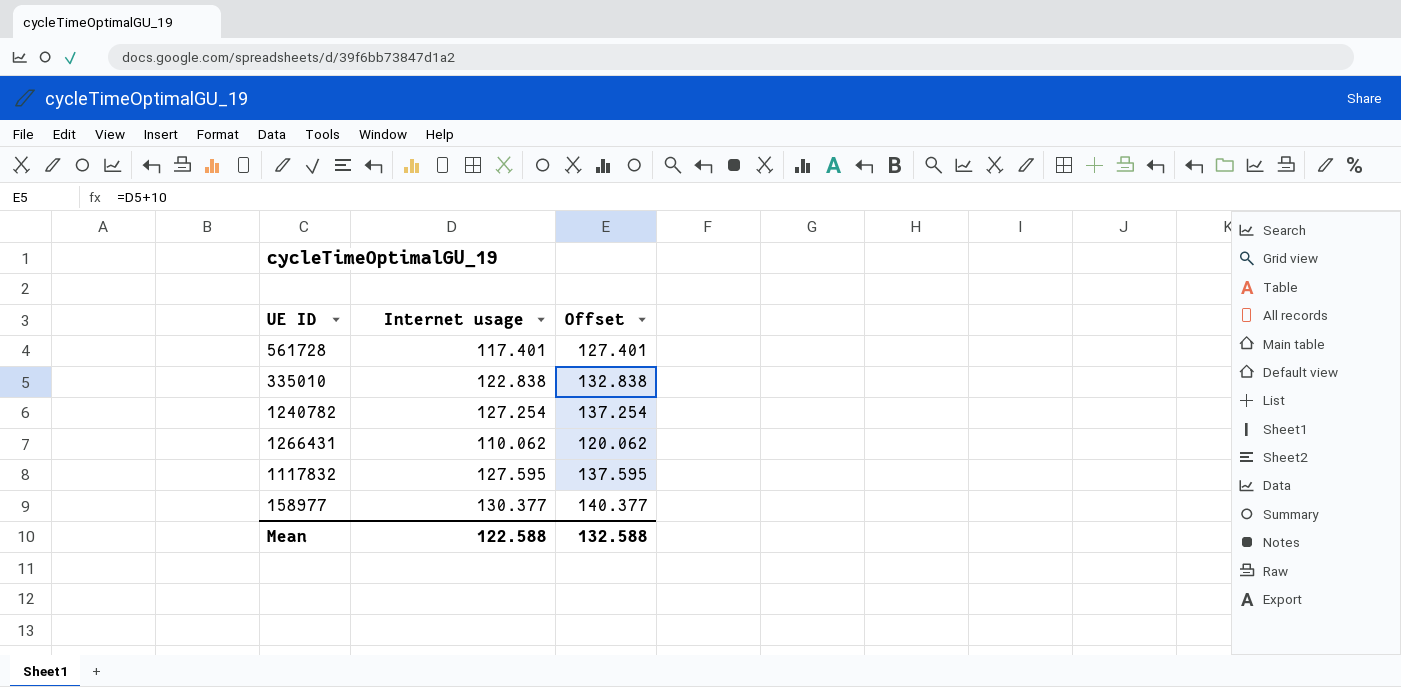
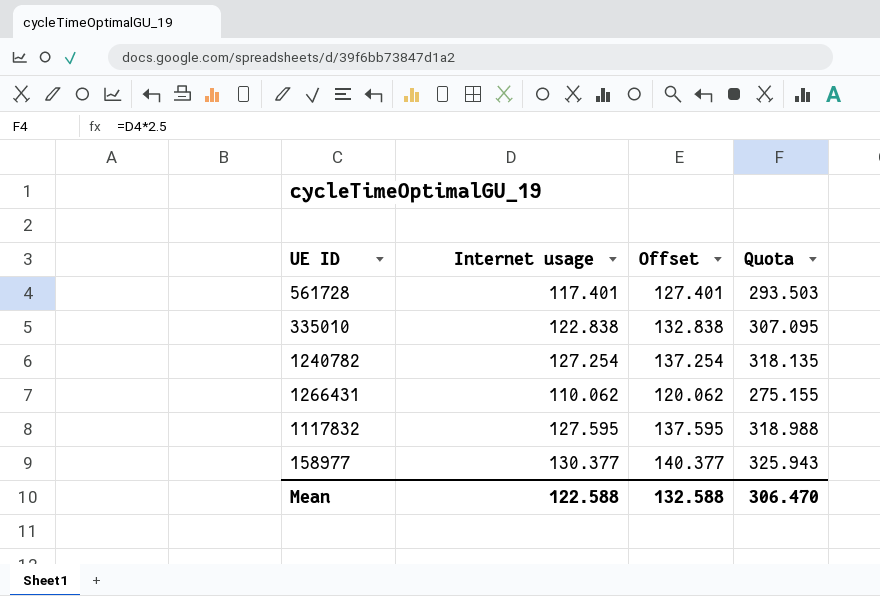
column Quota | formula: none -> [Internet usage] * 2.5

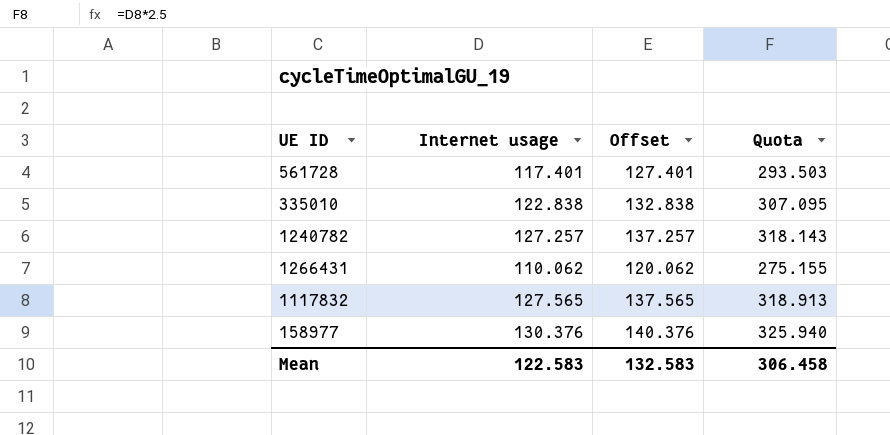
1240782 | Internet usage: 127.254 -> 127.257
1240782 | Offset: 137.254 -> 137.257
1240782 | Quota: 318.135 -> 318.143
1117832 | Internet usage: 127.595 -> 127.565
1117832 | Offset: 137.595 -> 137.565
1117832 | Quota: 318.988 -> 318.913
158977 | Internet usage: 130.377 -> 130.376
158977 | Offset: 140.377 -> 140.376
158977 | Quota: 325.943 -> 325.940
Mean | Internet usage: 122.588 -> 122.583
Mean | Offset: 132.588 -> 132.583
Mean | Quota: 306.470 -> 306.458

